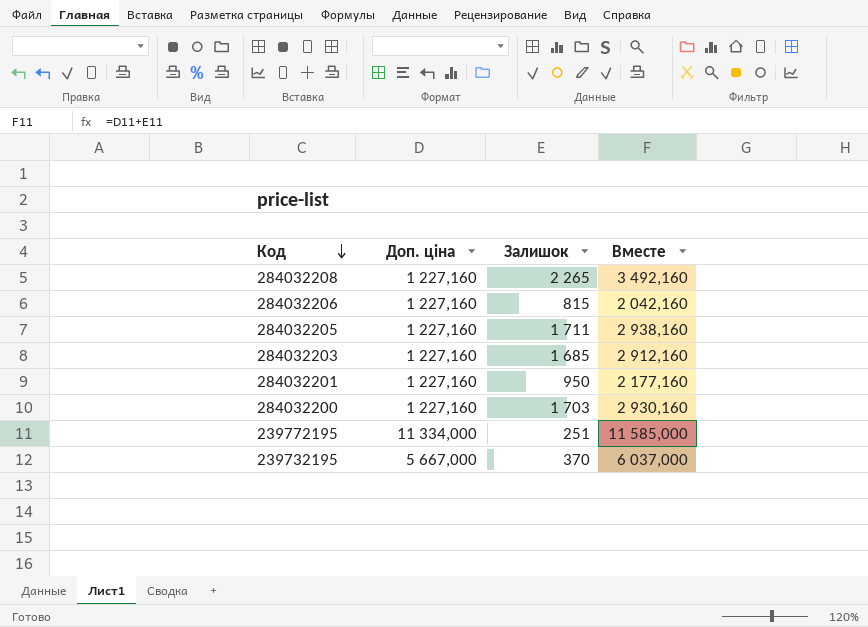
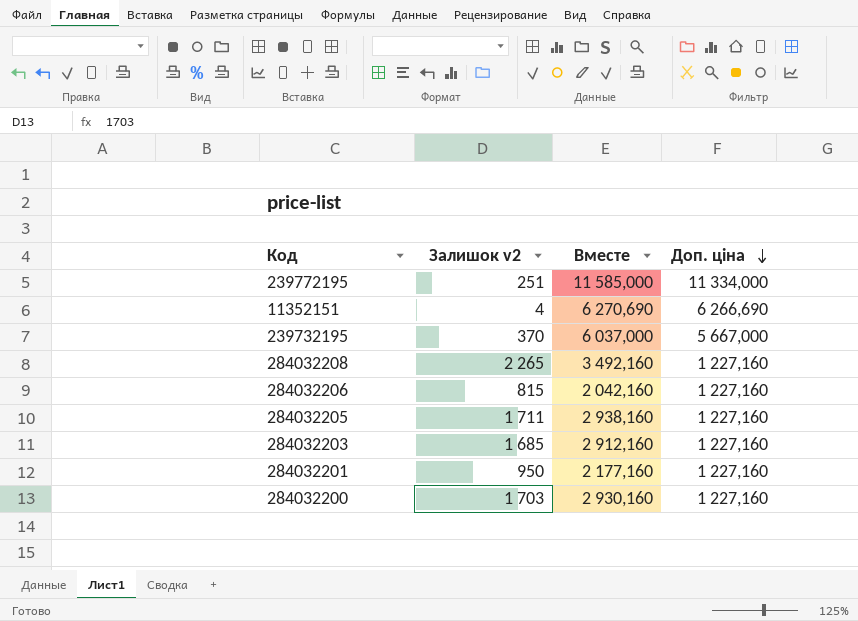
row order: Код descending -> Доп. ціна descending
column name: Залишок -> Залишок v2
column Доп. ціна | position: 2 -> 4
row 11352151: none -> 4 | 6 270,690 | 6 266,690

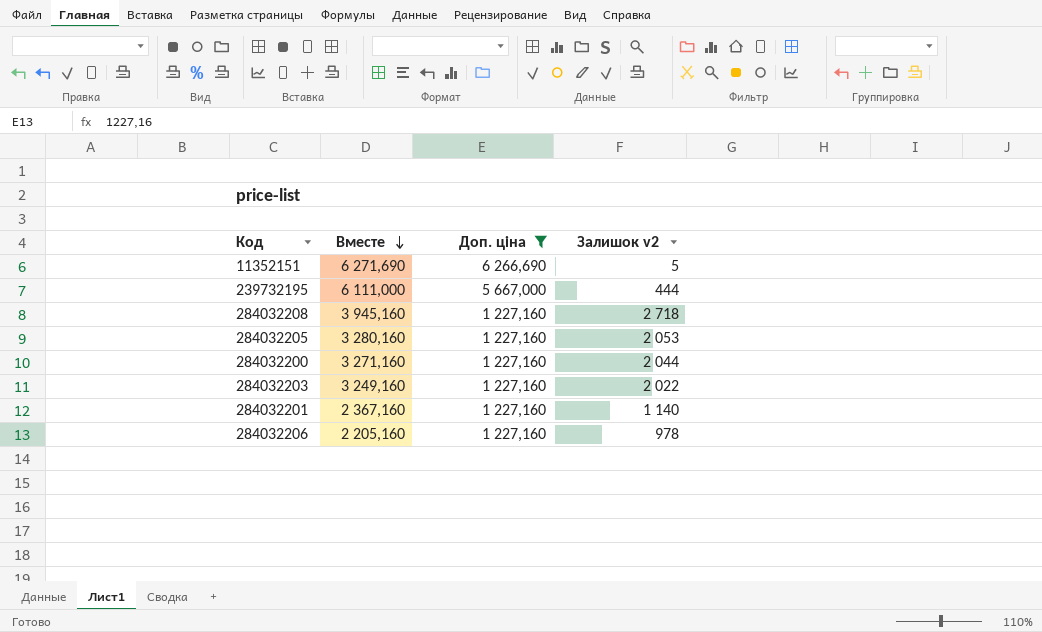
filter: none -> Доп. ціна != 11 334,000
row order: Доп. ціна descending -> Вместе descending
column Залишок v2 | position: 2 -> 4
11352151 | Вместе: 6 270,690 -> 6 271,690
11352151 | Залишок v2: 4 -> 5
239732195 | Вместе: 6 037,000 -> 6 111,000
239732195 | Залишок v2: 370 -> 444
284032208 | Вместе: 3 492,160 -> 3 945,160
284032208 | Залишок v2: 2 265 -> 2 718
284032205 | Вместе: 2 938,160 -> 3 280,160
284032205 | Залишок v2: 1 711 -> 2 053
284032200 | Вместе: 2 930,160 -> 3 271,160
284032200 | Залишок v2: 1 703 -> 2 044
284032203 | Вместе: 2 912,160 -> 3 249,160
284032203 | Залишок v2: 1 685 -> 2 022
284032201 | Вместе: 2 177,160 -> 2 367,160
284032201 | Залишок v2: 950 -> 1 140
284032206 | Вместе: 2 042,160 -> 2 205,160
284032206 | Залишок v2: 815 -> 978

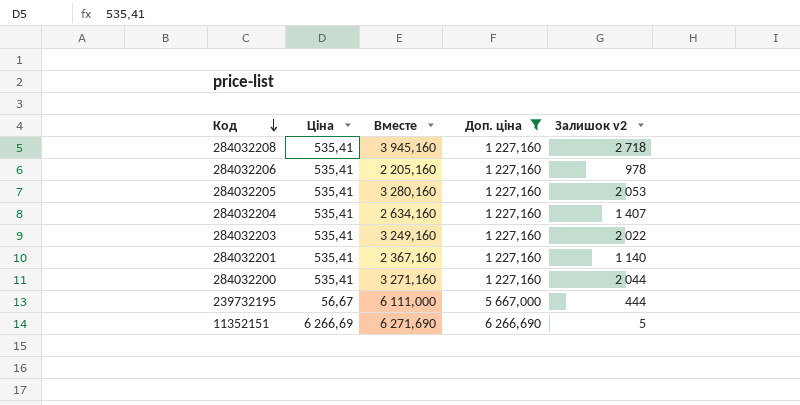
row order: Вместе descending -> Код descending
column Ціна | position: none -> 2
row 284032204: none -> 535,41 | 2 634,160 | 1 227,160 | 1 407

